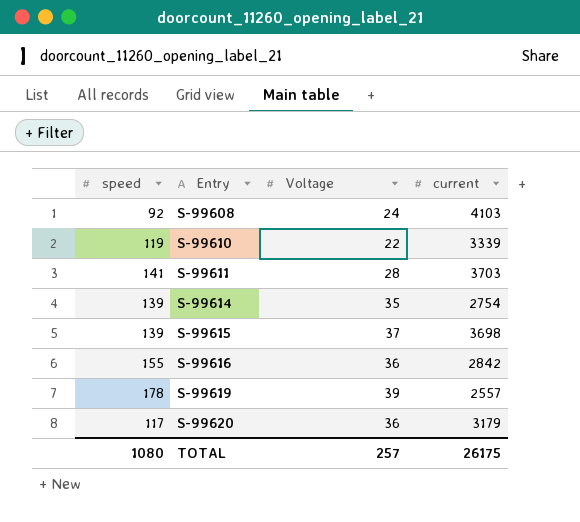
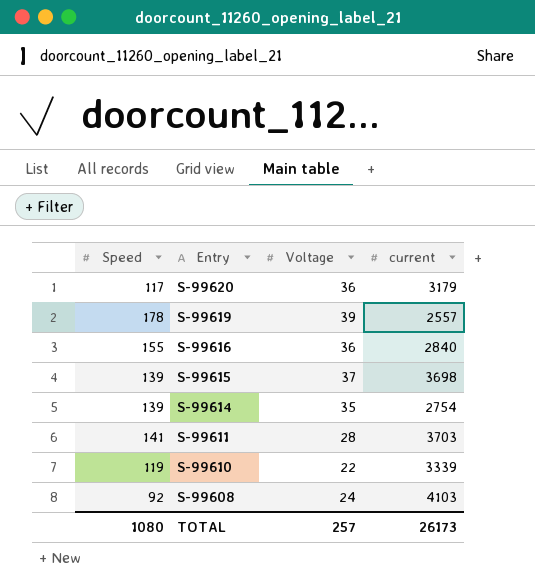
row order: Entry ascending -> Entry descending
column name: speed -> Speed
S-99616 | current: 2842 -> 2840
TOTAL | current: 26175 -> 26173

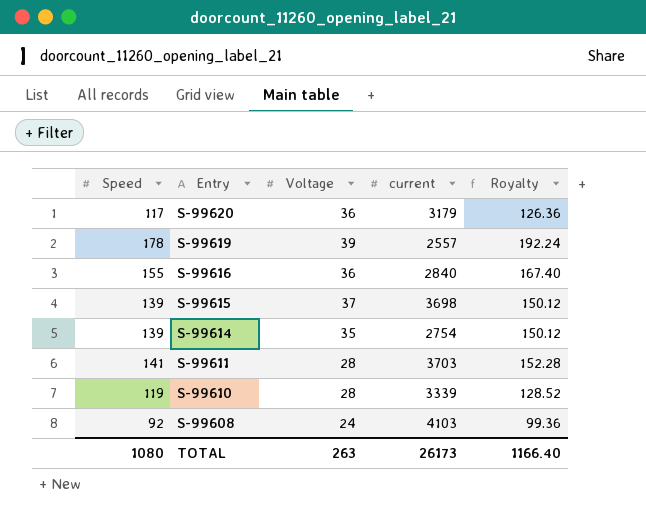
column Royalty | formula: none -> [Speed] * 1.08
S-99610 | Voltage: 22 -> 28
TOTAL | Voltage: 257 -> 263

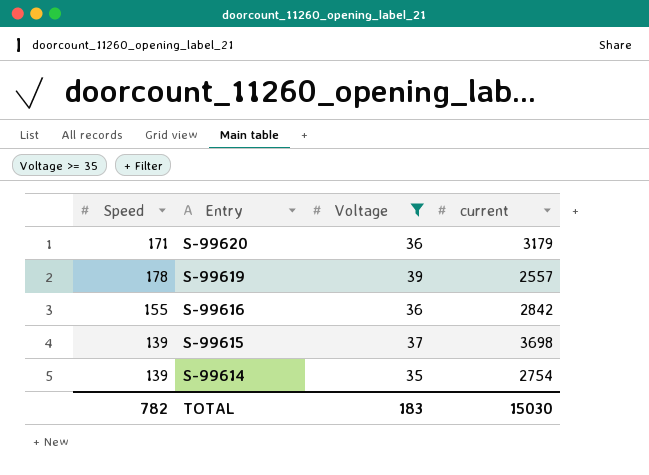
filter: none -> Voltage >= 35
column Royalty | formula: [Speed] * 1.08 -> none
S-99620 | Speed: 117 -> 171
S-99616 | current: 2840 -> 2842
TOTAL | Speed: 1080 -> 782
TOTAL | Voltage: 263 -> 183
TOTAL | current: 26173 -> 15030

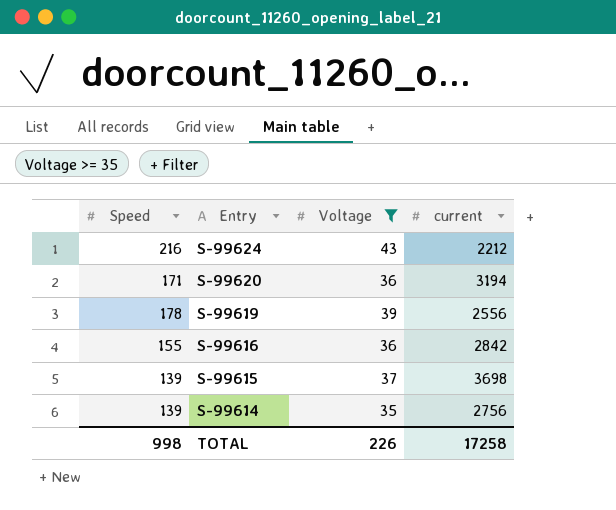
row S-99624: none -> 216 | 43 | 2212
S-99620 | current: 3179 -> 3194
S-99619 | current: 2557 -> 2556
S-99614 | current: 2754 -> 2756
TOTAL | Speed: 782 -> 998
TOTAL | Voltage: 183 -> 226
TOTAL | current: 15030 -> 17258

